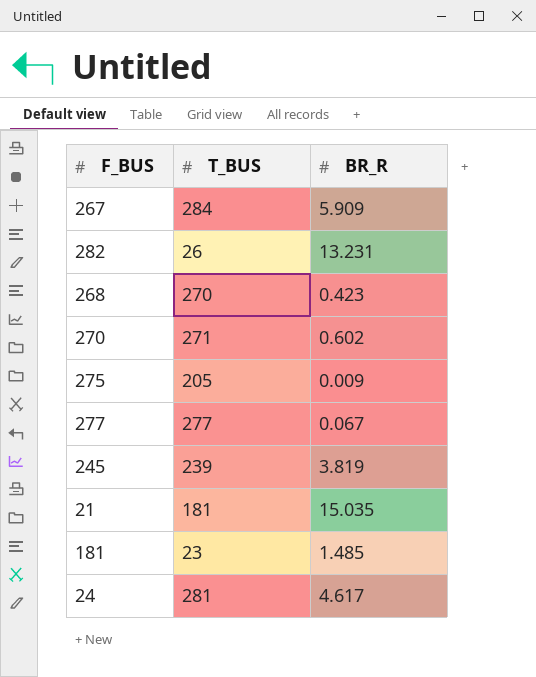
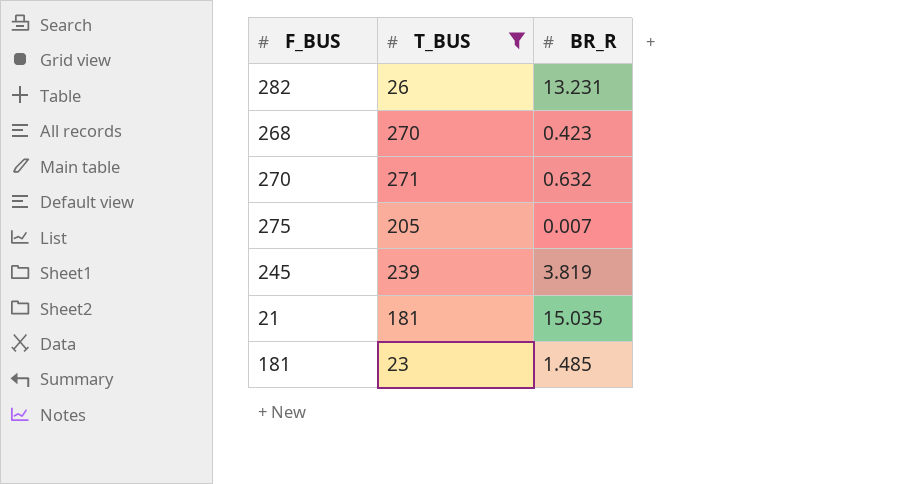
filter: none -> T_BUS <= 271
270 | BR_R: 0.602 -> 0.632
275 | BR_R: 0.009 -> 0.007

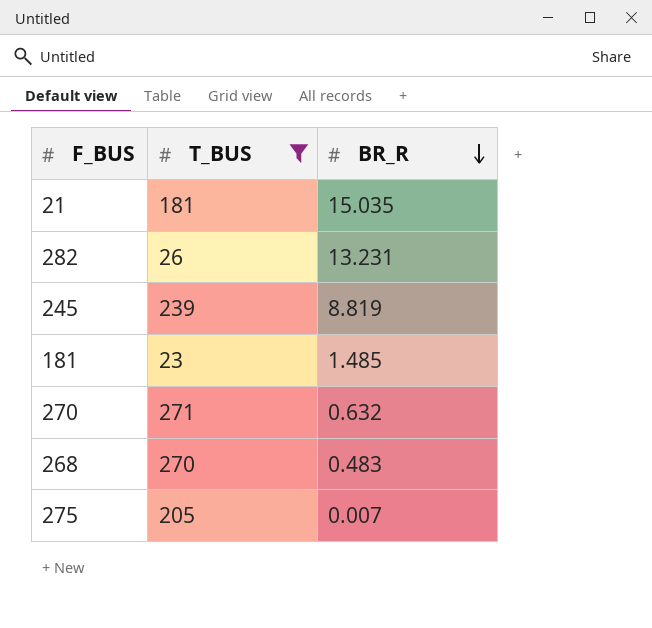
row order: none -> BR_R descending
245 | BR_R: 3.819 -> 8.819
268 | BR_R: 0.423 -> 0.483

